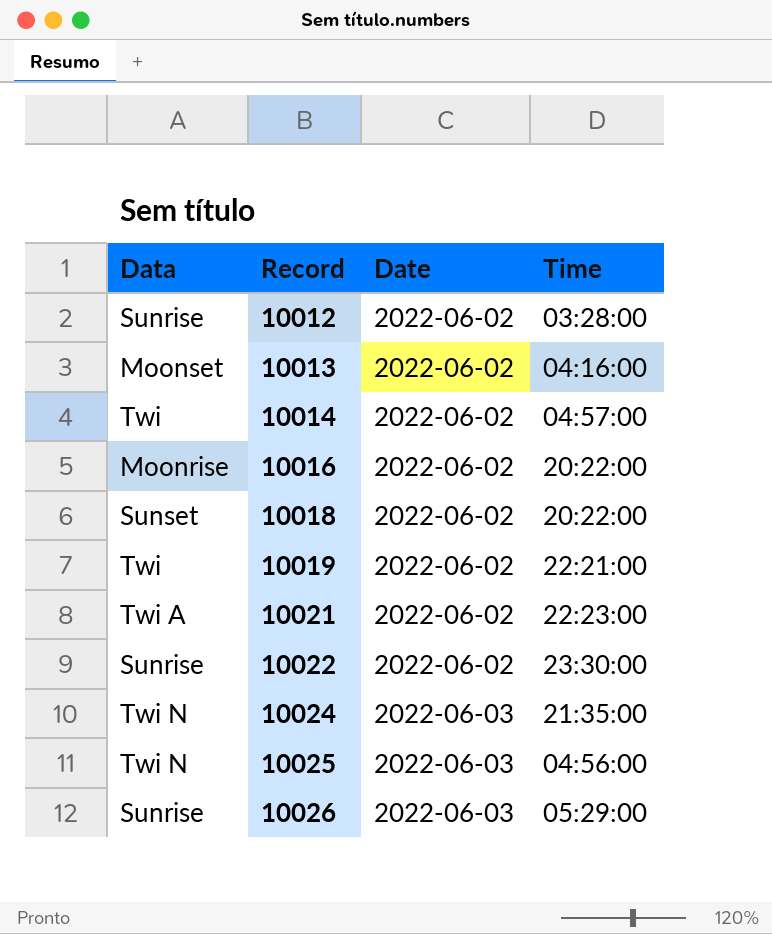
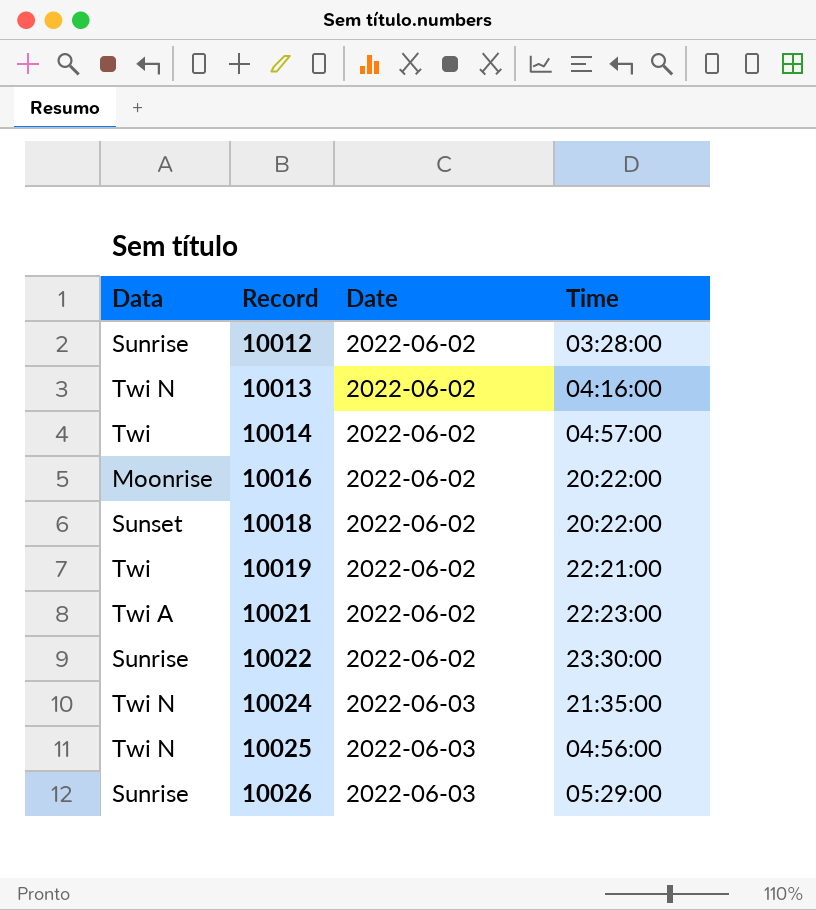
10013 | Data: Moonset -> Twi N

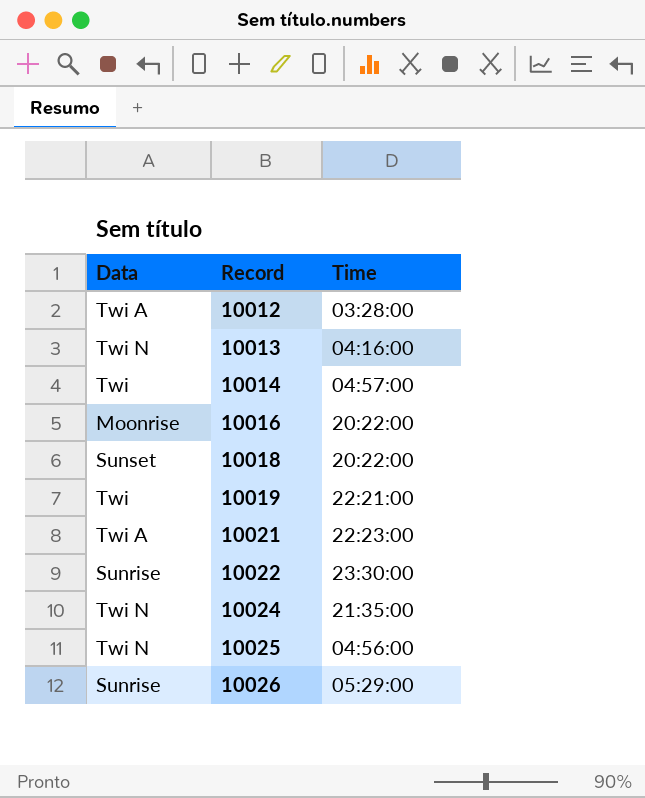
column Date | position: 3 -> none
10012 | Data: Sunrise -> Twi A

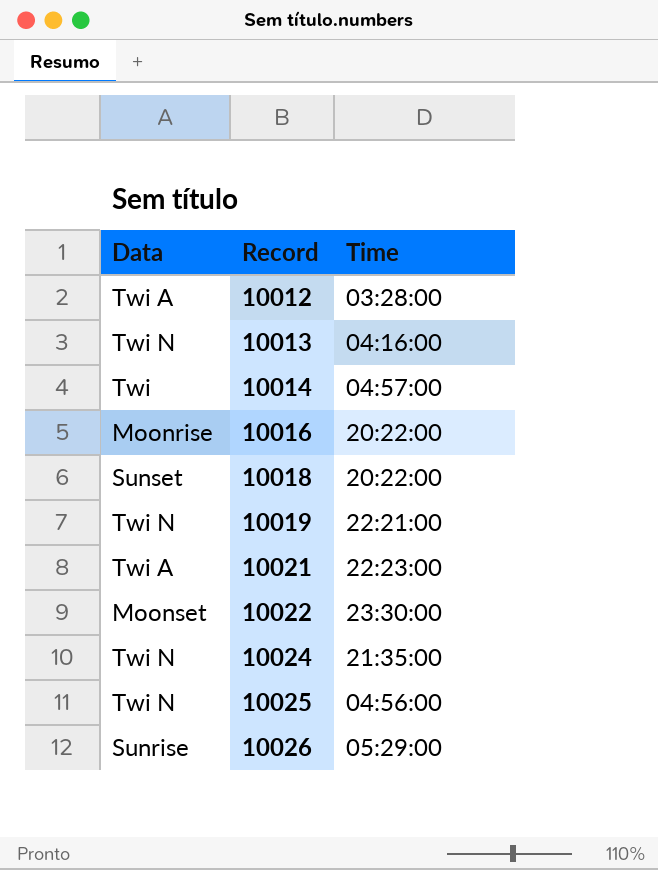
10019 | Data: Twi -> Twi N
10022 | Data: Sunrise -> Moonset

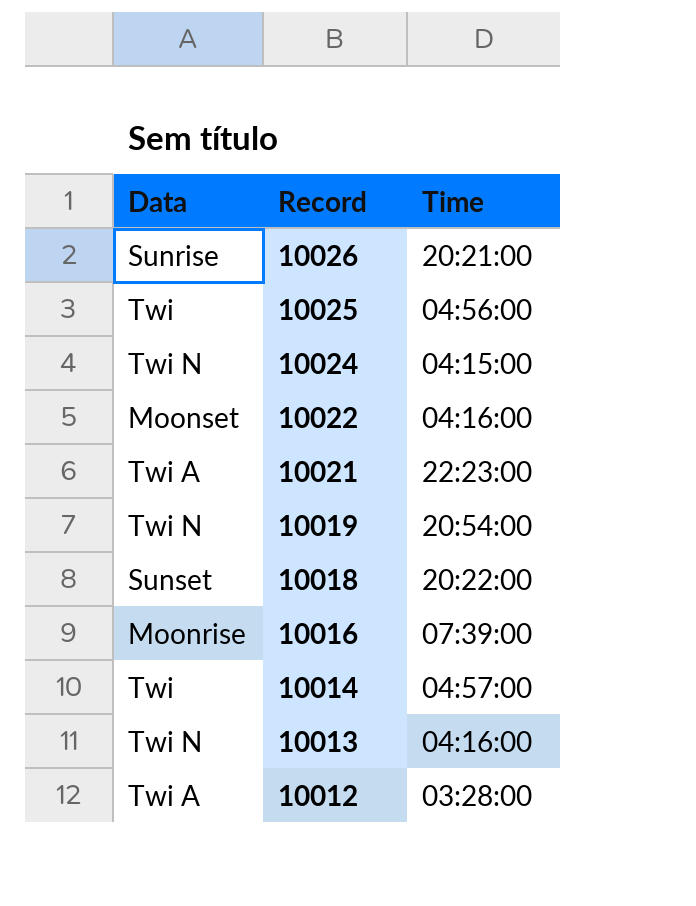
row order: Record ascending -> Record descending
10026 | Time: 05:29:00 -> 20:21:00
10025 | Data: Twi N -> Twi
10024 | Time: 21:35:00 -> 04:15:00
10022 | Time: 23:30:00 -> 04:16:00
10019 | Time: 22:21:00 -> 20:54:00
10016 | Time: 20:22:00 -> 07:39:00

